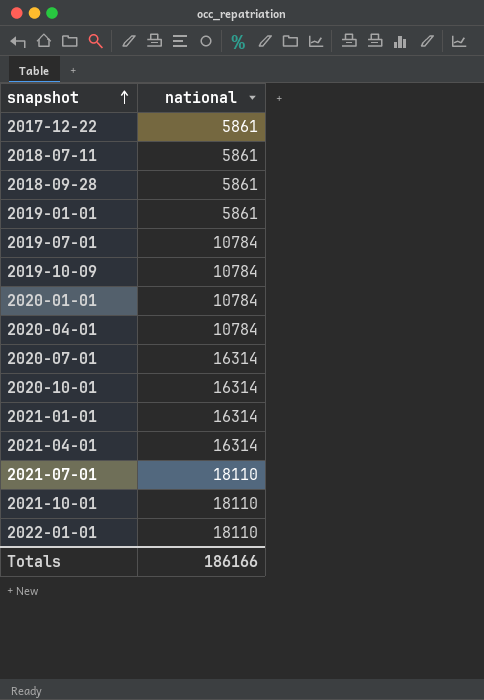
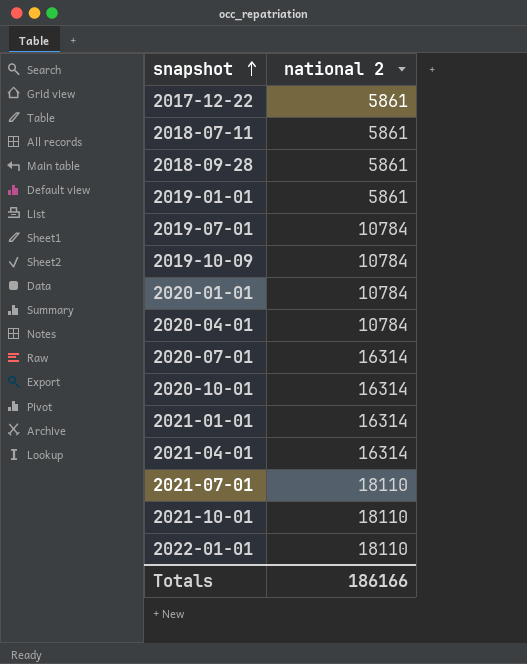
column name: national -> national 2

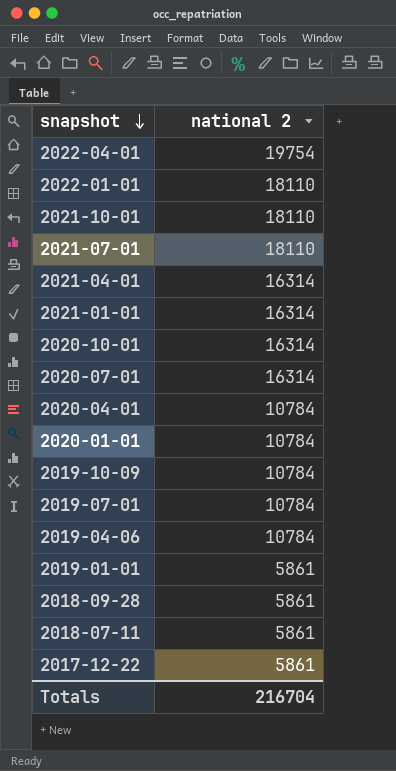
row order: snapshot ascending -> snapshot descending
row 2022-04-01: none -> 19754
row 2019-04-06: none -> 10784
Totals | national 2: 186166 -> 216704

